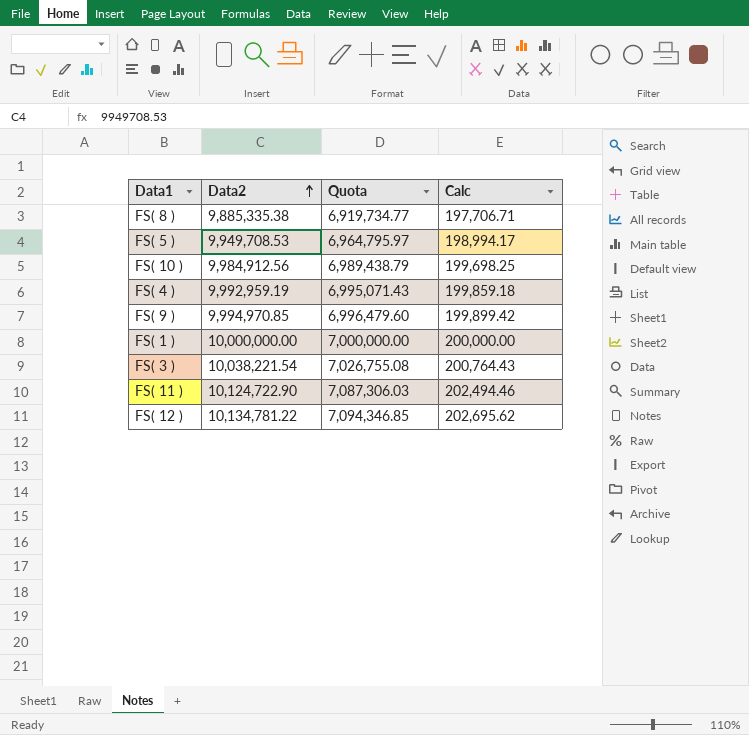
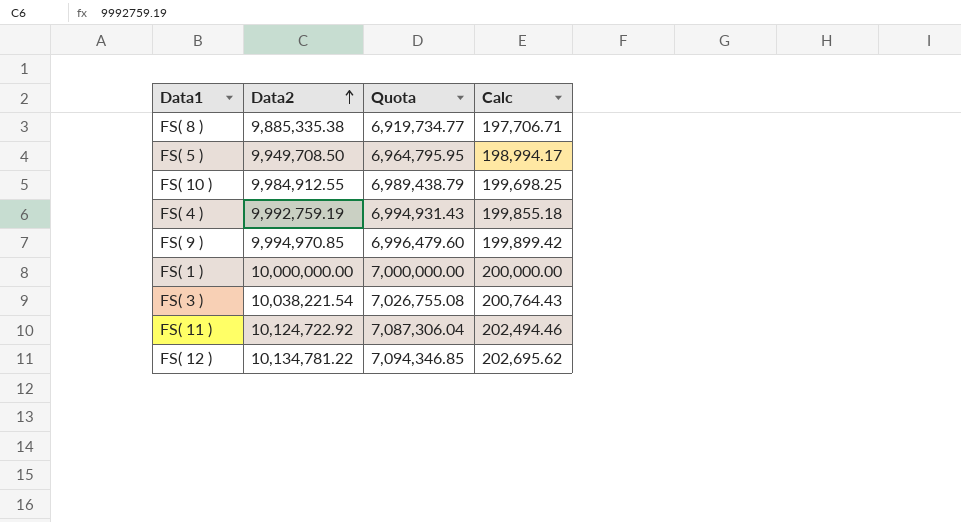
FS( 5 ) | Data2: 9,949,708.53 -> 9,949,708.50
FS( 5 ) | Quota: 6,964,795.97 -> 6,964,795.95
FS( 10 ) | Data2: 9,984,912.56 -> 9,984,912.55
FS( 4 ) | Data2: 9,992,959.19 -> 9,992,759.19
FS( 4 ) | Quota: 6,995,071.43 -> 6,994,931.43
FS( 4 ) | Calc: 199,859.18 -> 199,855.18
FS( 11 ) | Data2: 10,124,722.90 -> 10,124,722.92
FS( 11 ) | Quota: 7,087,306.03 -> 7,087,306.04

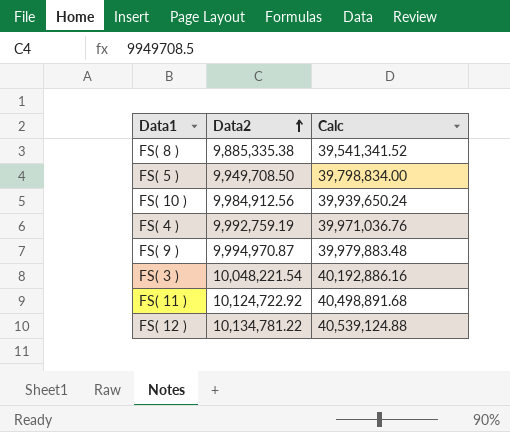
column Quota | formula: [Data2] * 0.7 -> none
column Calc | formula: [Data2] * 0.02 -> [Data2] * 4
row FS( 1 ): 10,000,000.00 | 7,000,000.00 | 200,000.00 -> none
FS( 10 ) | Data2: 9,984,912.55 -> 9,984,912.56
FS( 9 ) | Data2: 9,994,970.85 -> 9,994,970.87
FS( 3 ) | Data2: 10,038,221.54 -> 10,048,221.54

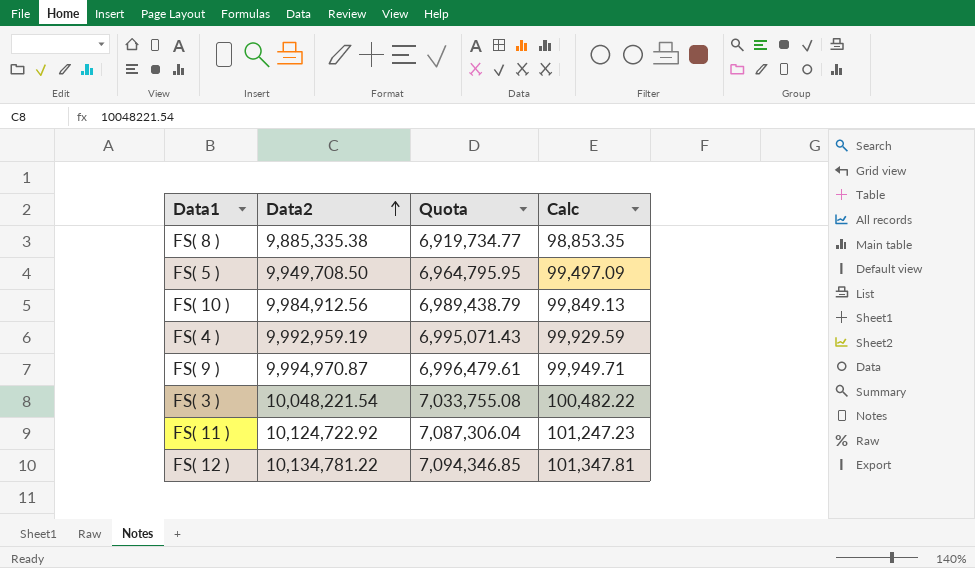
column Quota | formula: none -> [Data2] * 0.7
column Calc | formula: [Data2] * 4 -> [Data2] * 0.01
FS( 4 ) | Data2: 9,992,759.19 -> 9,992,959.19

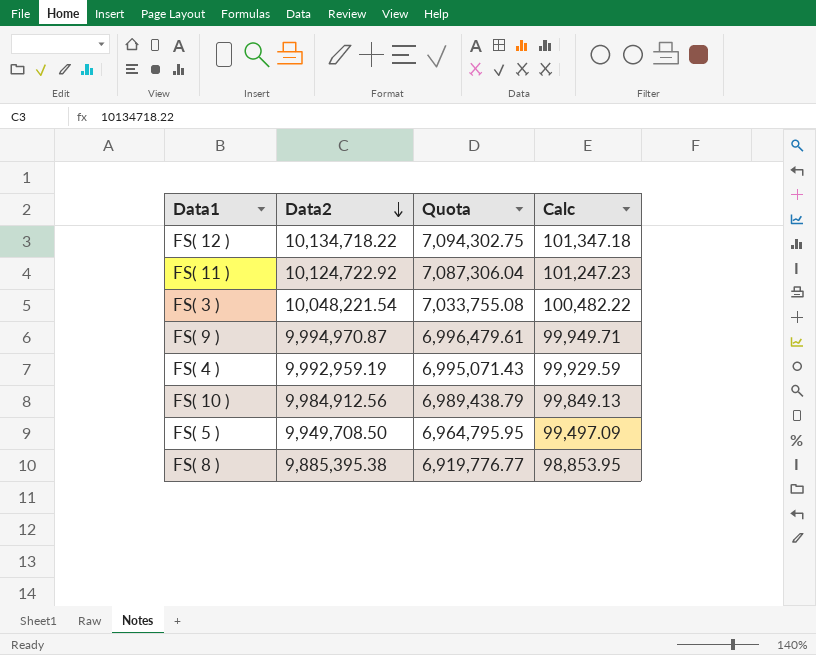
row order: Data2 ascending -> Data2 descending
FS( 12 ) | Data2: 10,134,781.22 -> 10,134,718.22
FS( 12 ) | Quota: 7,094,346.85 -> 7,094,302.75
FS( 12 ) | Calc: 101,347.81 -> 101,347.18
FS( 8 ) | Data2: 9,885,335.38 -> 9,885,395.38
FS( 8 ) | Quota: 6,919,734.77 -> 6,919,776.77
FS( 8 ) | Calc: 98,853.35 -> 98,853.95

